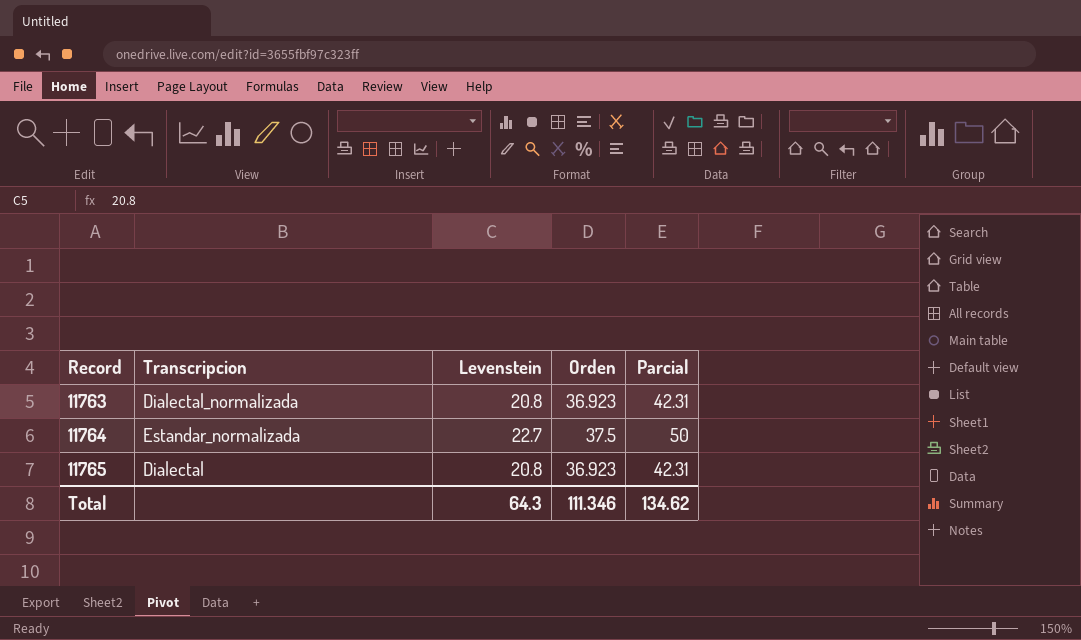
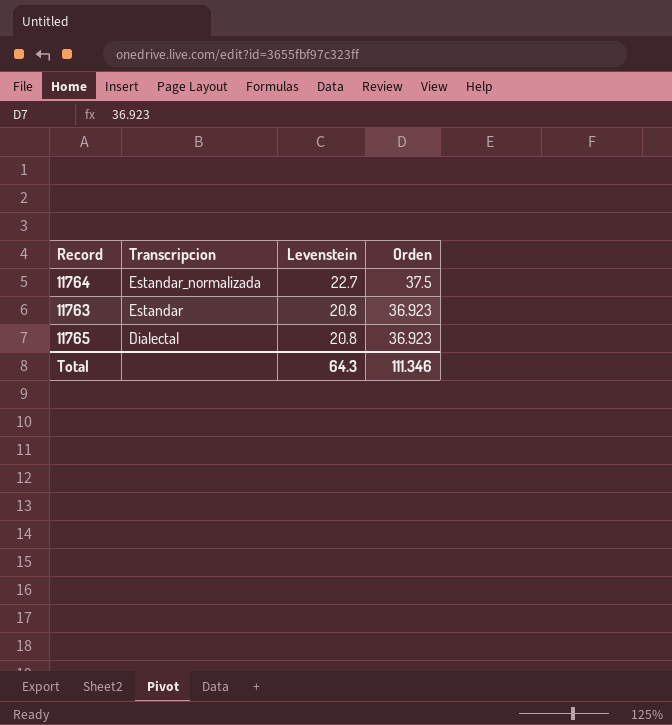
row order: Record ascending -> Transcripcion descending
column Parcial | position: 5 -> none
11763 | Transcripcion: Dialectal_normalizada -> Estandar

